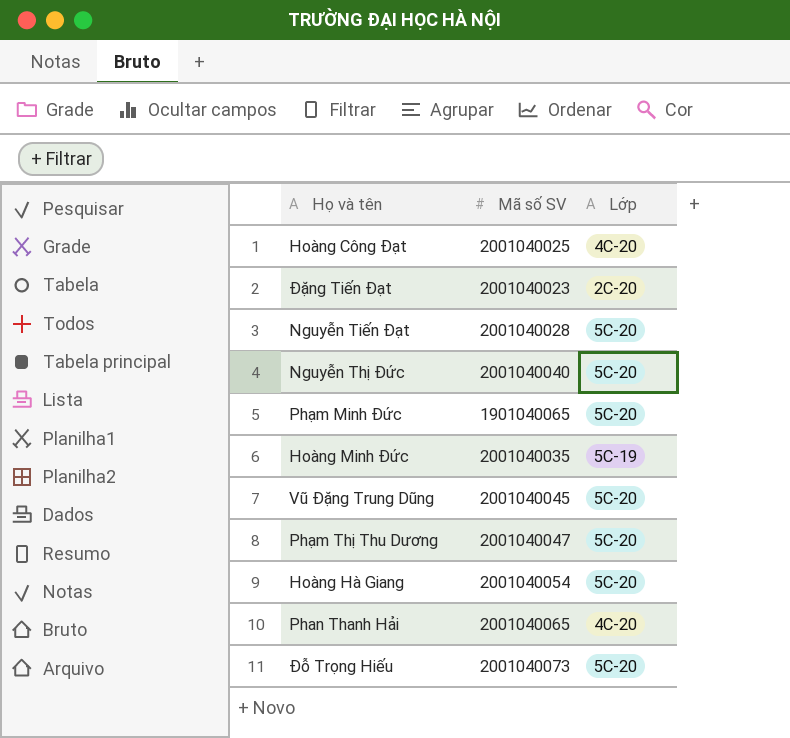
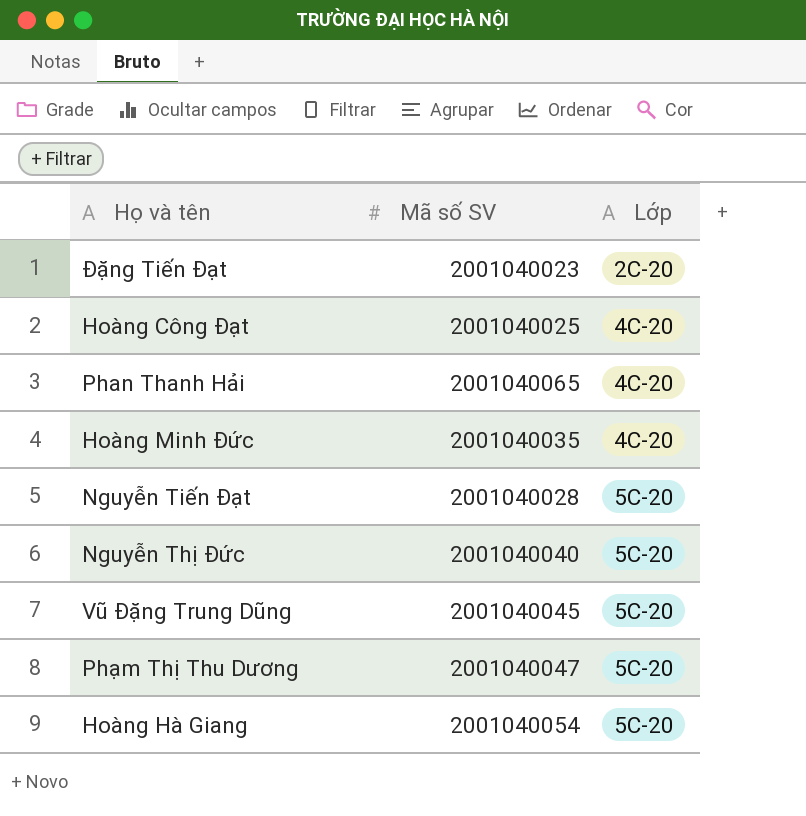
row order: none -> Lớp ascending
row Phạm Minh Đức: 1901040065 | 5C-20 -> none
row Đỗ Trọng Hiếu: 2001040073 | 5C-20 -> none
Hoàng Minh Đức | Lớp: 5C-19 -> 4C-20

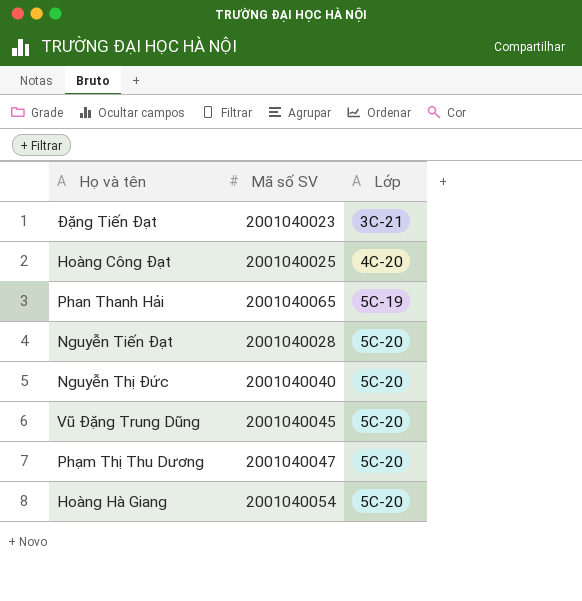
row Hoàng Minh Đức: 2001040035 | 4C-20 -> none
Đặng Tiến Đạt | Lớp: 2C-20 -> 3C-21
Phan Thanh Hải | Lớp: 4C-20 -> 5C-19

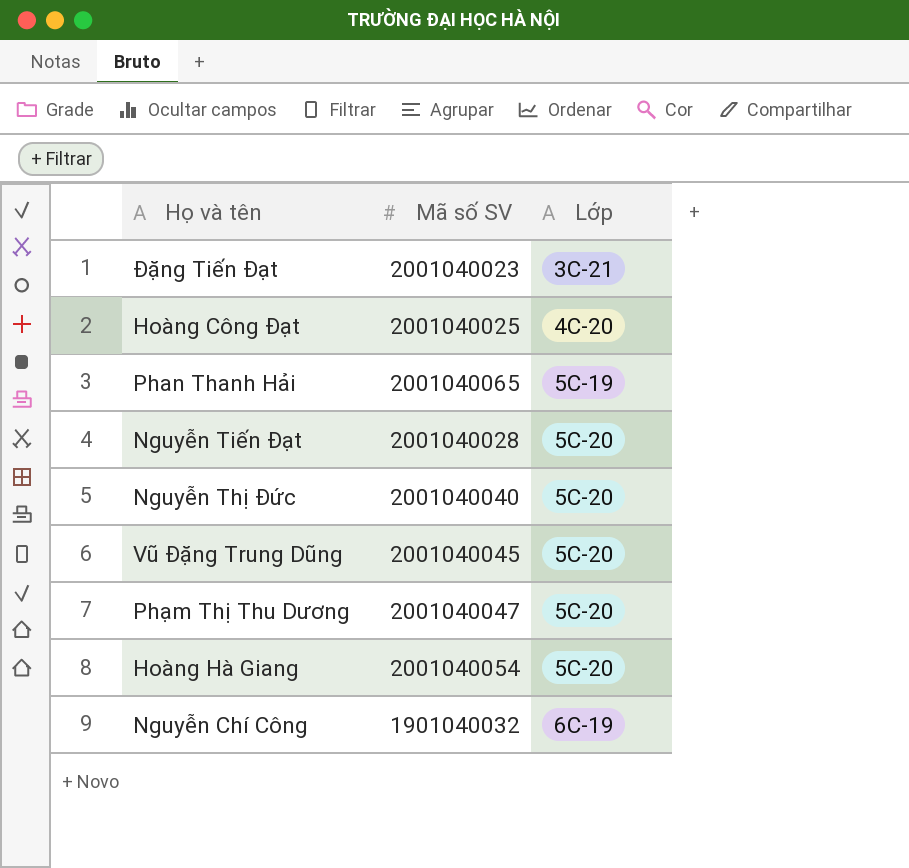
row Nguyễn Chí Công: none -> 1901040032 | 6C-19

